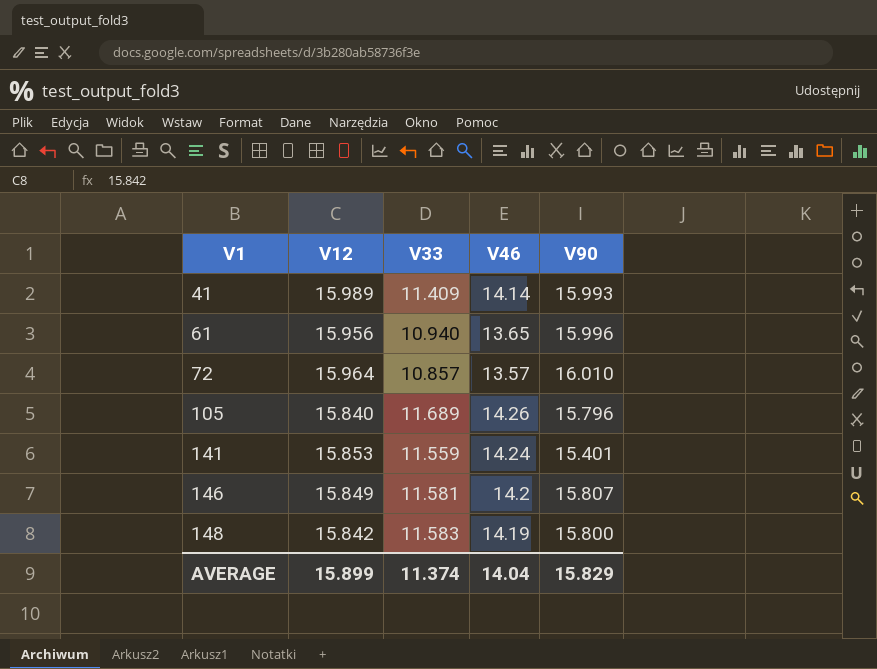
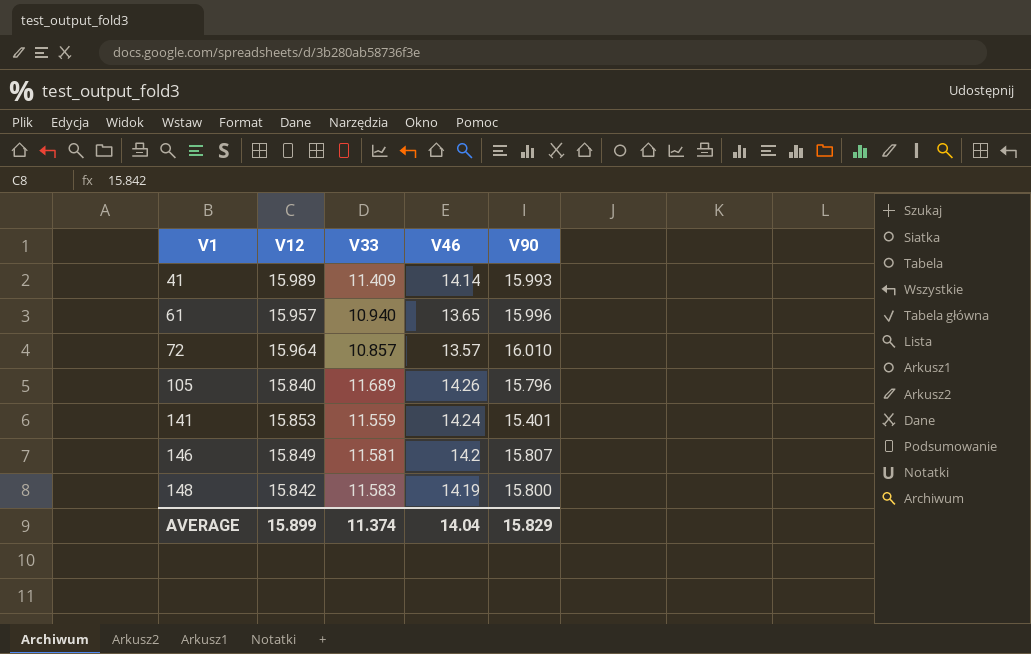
61 | V12: 15.956 -> 15.957

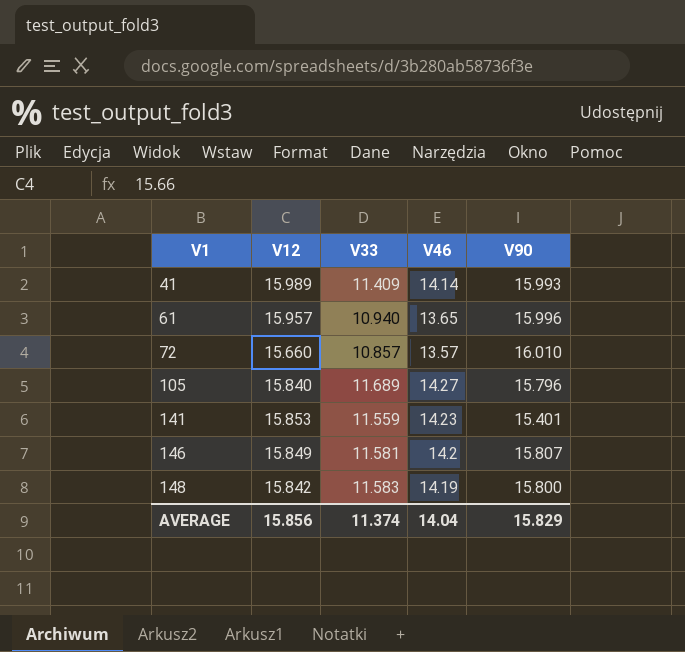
72 | V12: 15.964 -> 15.660
105 | V46: 14.26 -> 14.27
141 | V46: 14.24 -> 14.23
AVERAGE | V12: 15.899 -> 15.856

